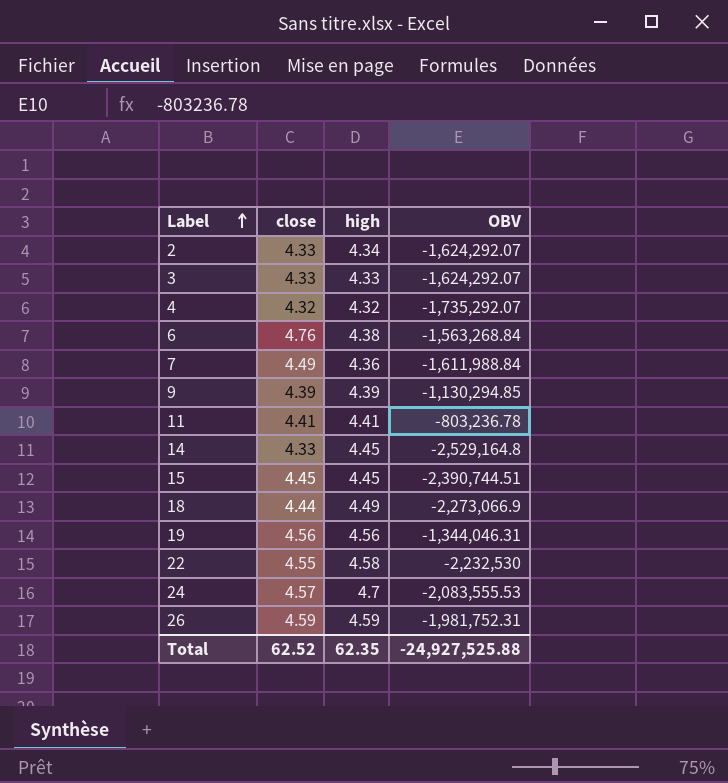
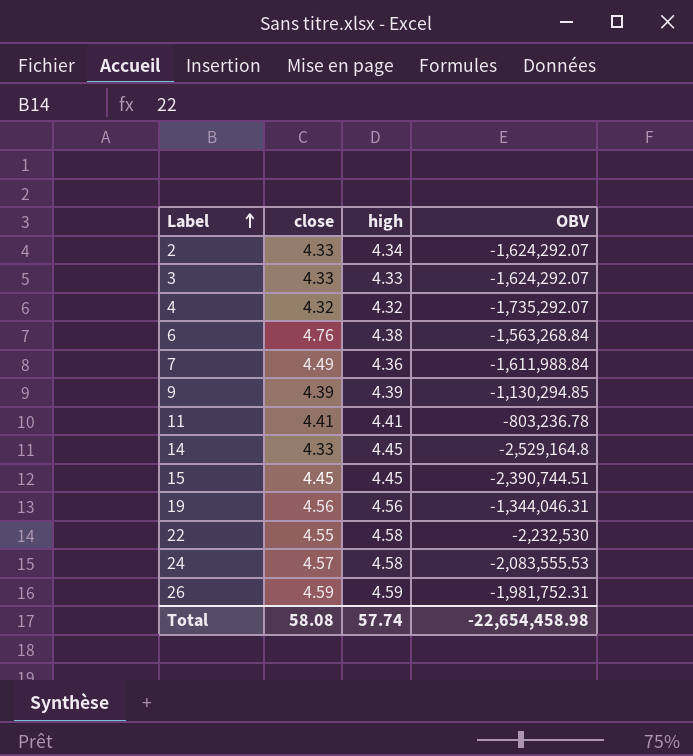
row 18: 4.44 | 4.49 | -2,273,066.9 -> none
24 | high: 4.7 -> 4.58
Total | close: 62.52 -> 58.08
Total | high: 62.35 -> 57.74
Total | OBV: -24,927,525.88 -> -22,654,458.98

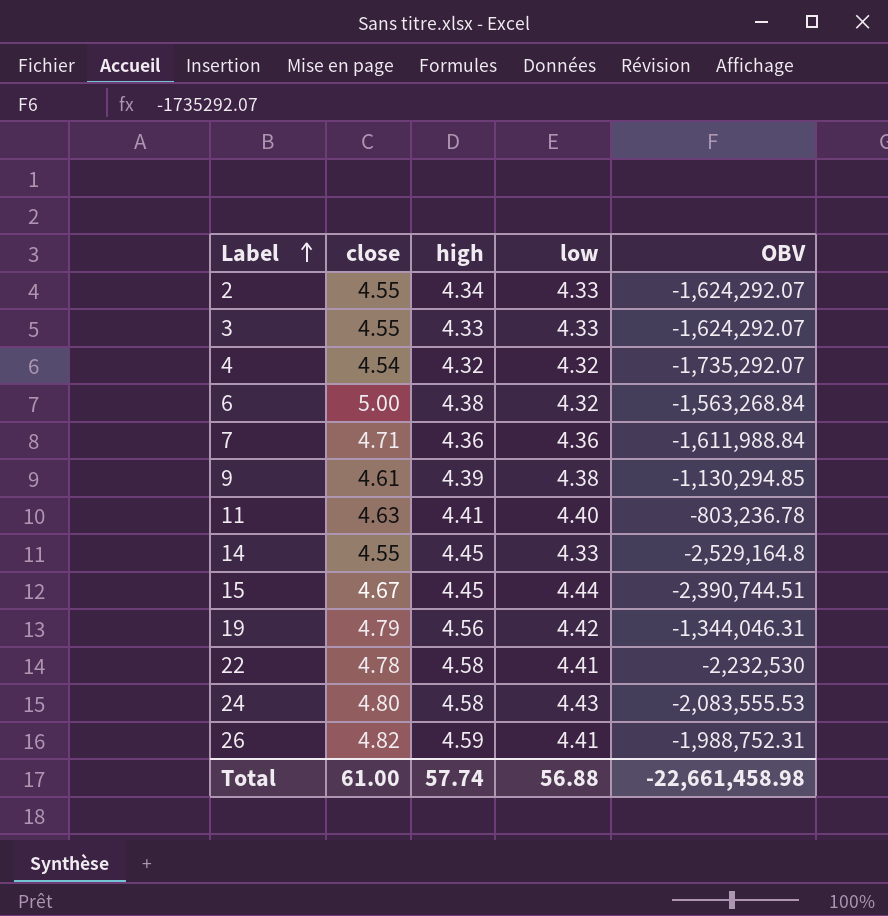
column low | position: none -> 4
2 | close: 4.33 -> 4.55
3 | close: 4.33 -> 4.55
4 | close: 4.32 -> 4.54
6 | close: 4.76 -> 5.00
7 | close: 4.49 -> 4.71
9 | close: 4.39 -> 4.61
11 | close: 4.41 -> 4.63
14 | close: 4.33 -> 4.55
15 | close: 4.45 -> 4.67
19 | close: 4.56 -> 4.79
22 | close: 4.55 -> 4.78
24 | close: 4.57 -> 4.80
26 | close: 4.59 -> 4.82
26 | OBV: -1,981,752.31 -> -1,988,752.31
Total | close: 58.08 -> 61.00
Total | OBV: -22,654,458.98 -> -22,661,458.98

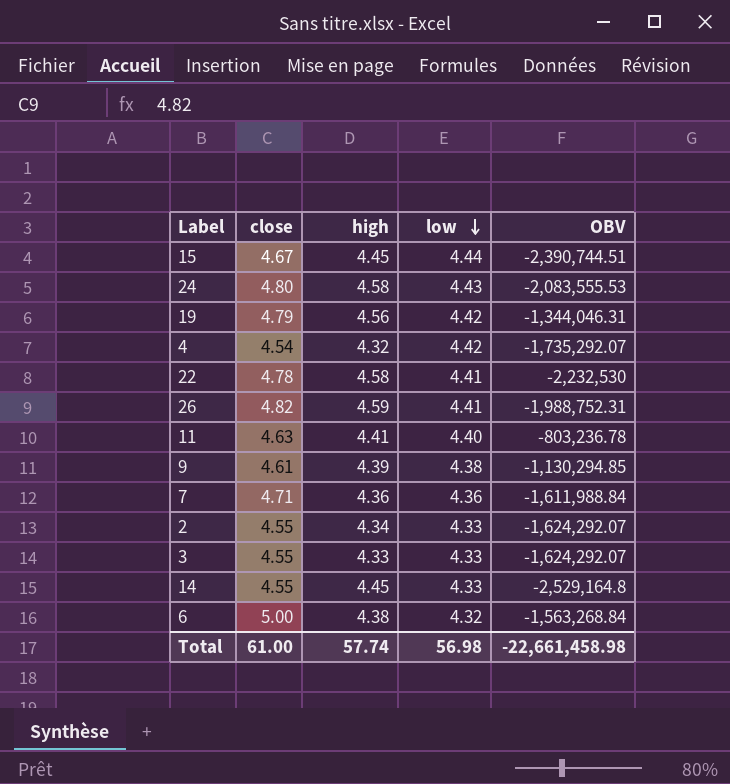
row order: Label ascending -> low descending
4 | low: 4.32 -> 4.42
Total | low: 56.88 -> 56.98

